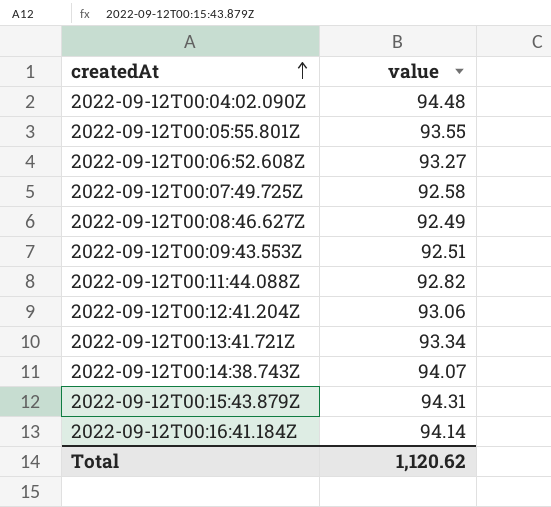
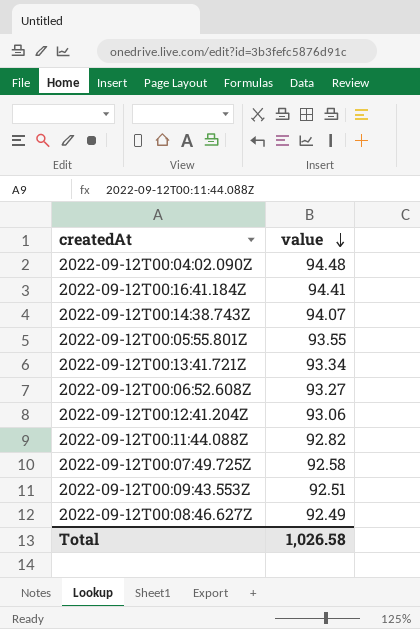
row order: createdAt ascending -> value descending
row 2022-09-12T00:15:43.879Z: 94.31 -> none
2022-09-12T00:16:41.184Z | value: 94.14 -> 94.41
Total | value: 1,120.62 -> 1,026.58

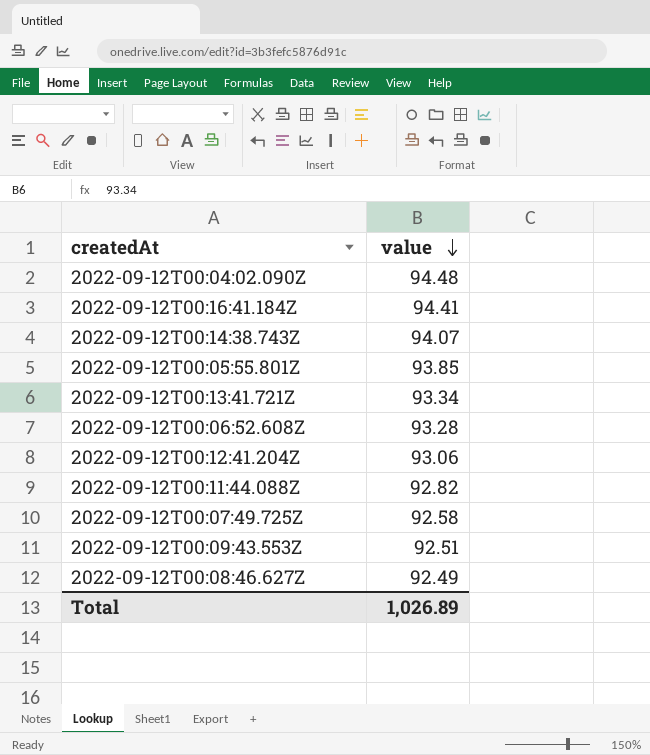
2022-09-12T00:05:55.801Z | value: 93.55 -> 93.85
2022-09-12T00:06:52.608Z | value: 93.27 -> 93.28
Total | value: 1,026.58 -> 1,026.89

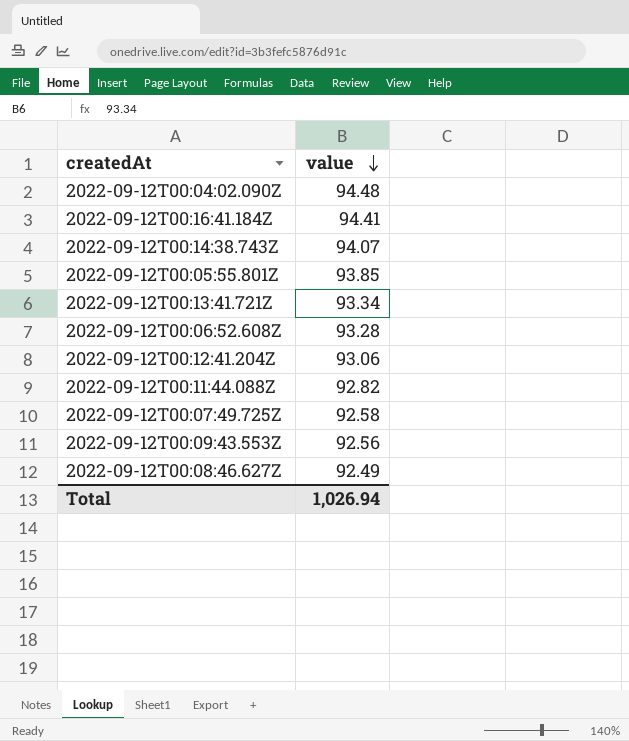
2022-09-12T00:09:43.553Z | value: 92.51 -> 92.56
Total | value: 1,026.89 -> 1,026.94

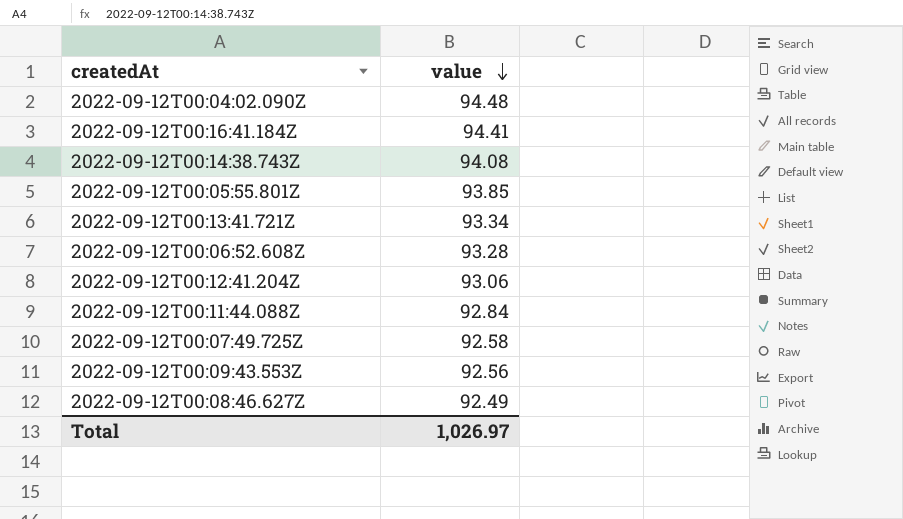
2022-09-12T00:14:38.743Z | value: 94.07 -> 94.08
2022-09-12T00:11:44.088Z | value: 92.82 -> 92.84
Total | value: 1,026.94 -> 1,026.97

